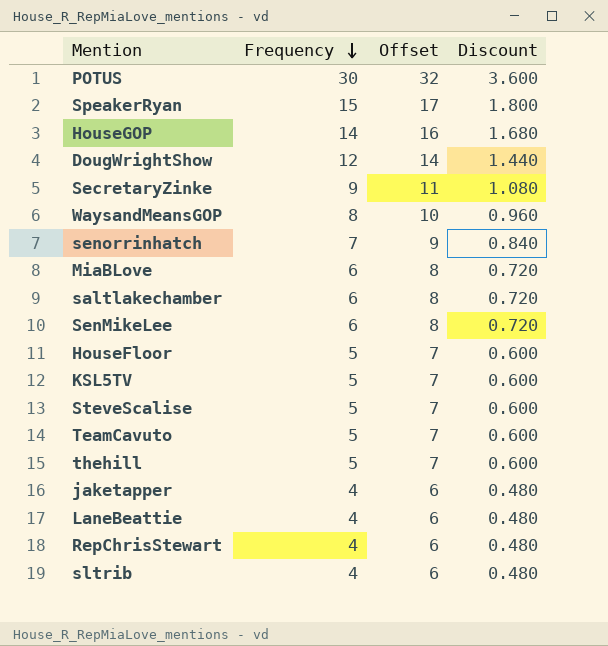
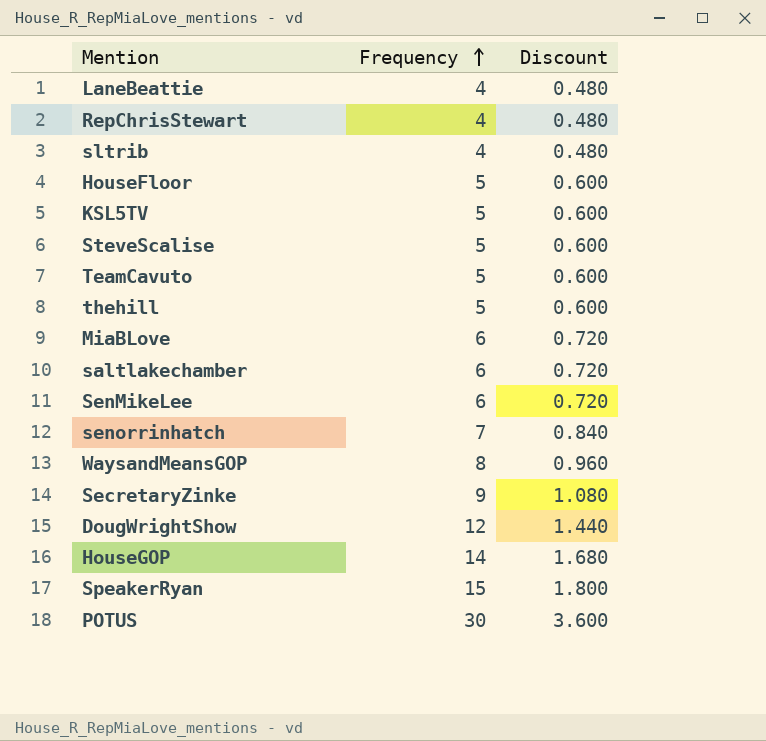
row order: Frequency descending -> Frequency ascending
column Offset | formula: [Frequency] + 2 -> none
row jaketapper: 4 | 6 | 0.480 -> none

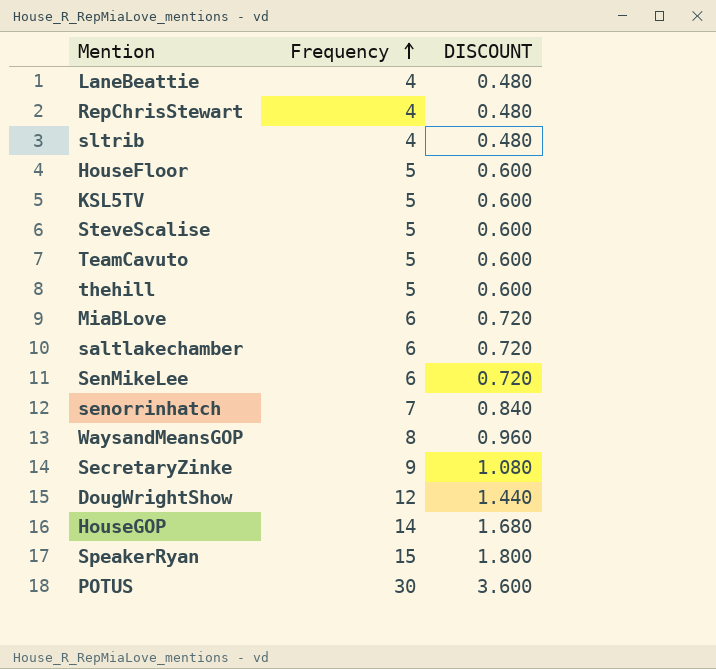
column name: Discount -> DISCOUNT

